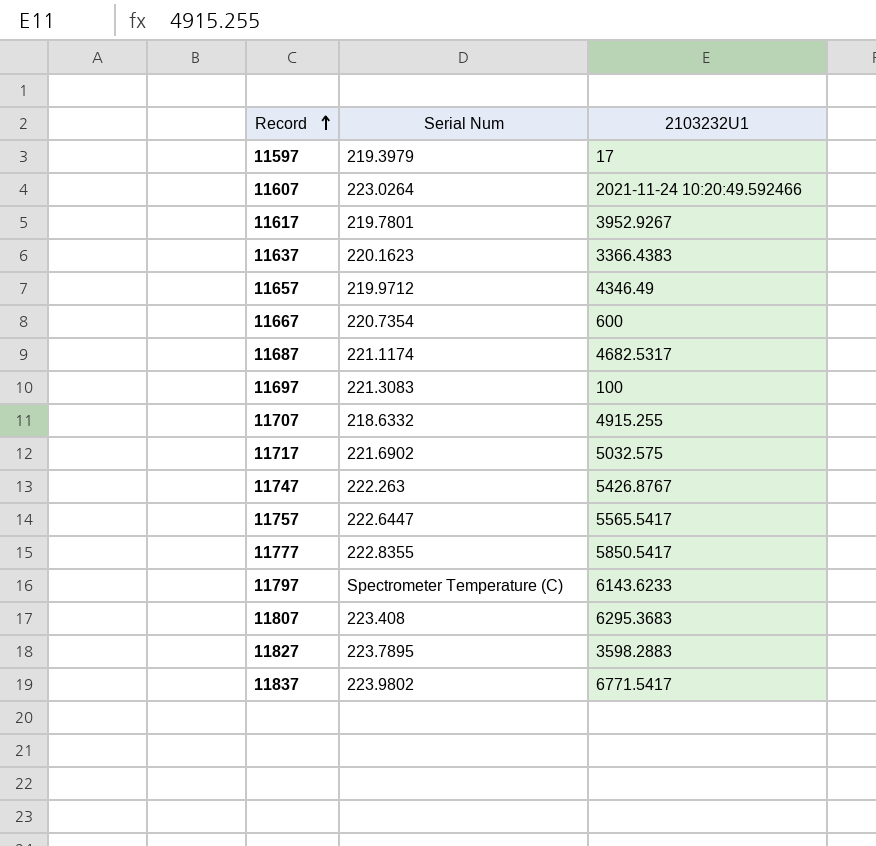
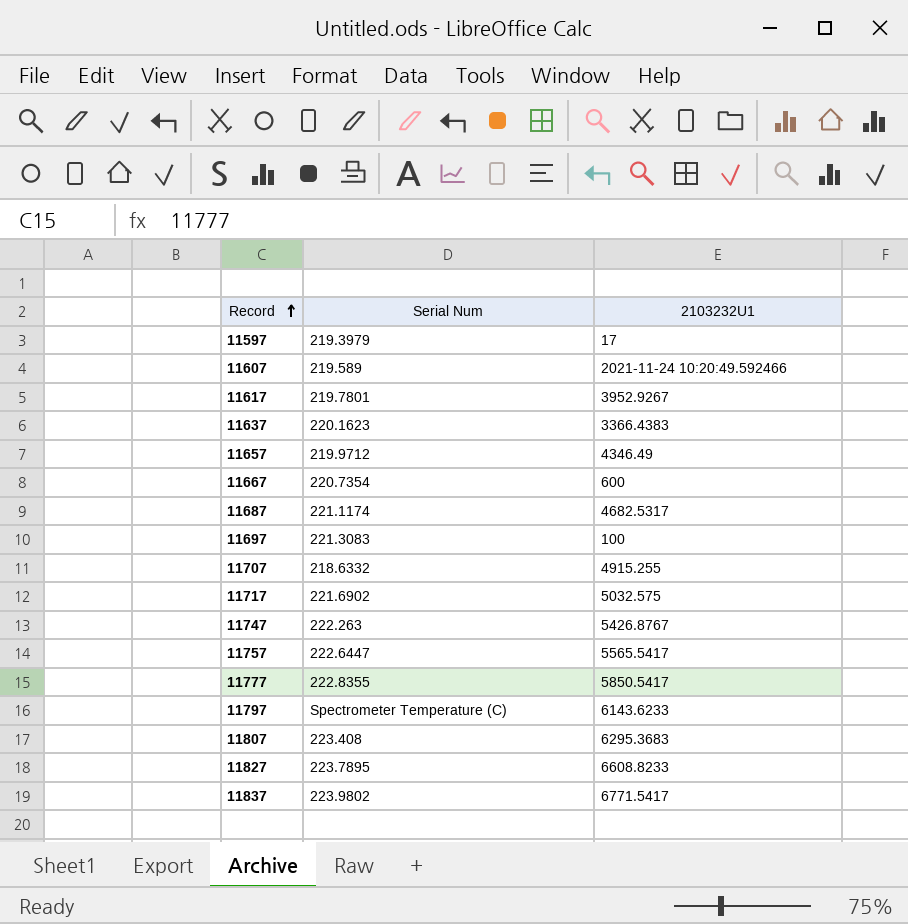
11607 | Serial Num: 223.0264 -> 219.589
11827 | 2103232U1: 3598.2883 -> 6608.8233

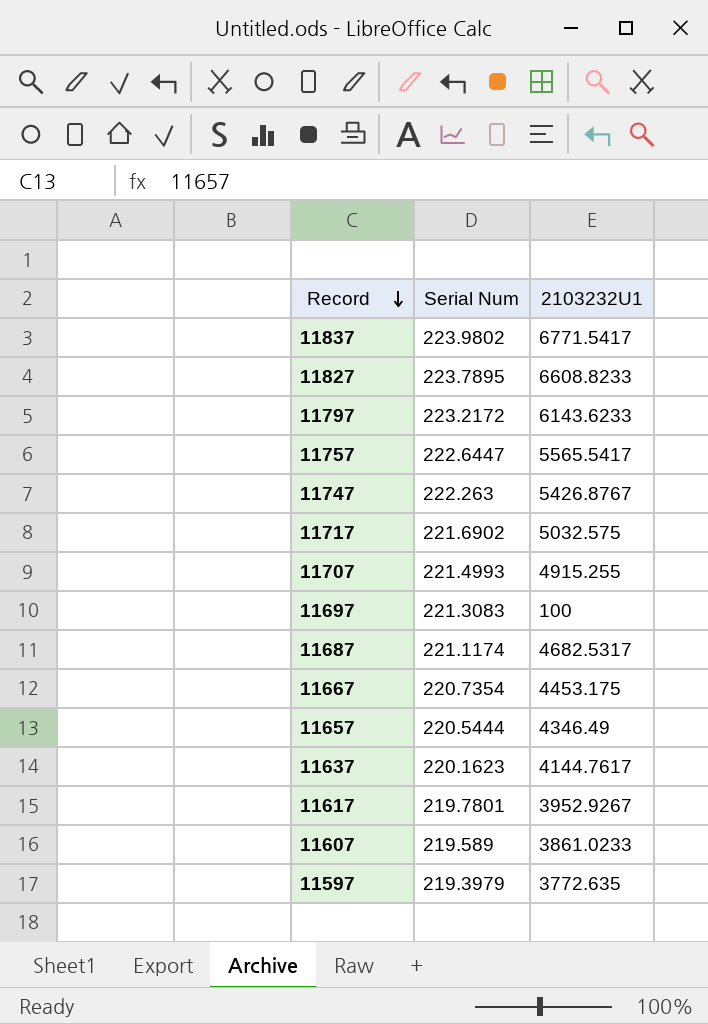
row order: Record ascending -> Record descending
row 11777: 222.8355 | 5850.5417 -> none
row 11807: 223.408 | 6295.3683 -> none
11797 | Serial Num: Spectrometer Temperature (C) -> 223.2172
11707 | Serial Num: 218.6332 -> 221.4993
11667 | 2103232U1: 600 -> 4453.175
11657 | Serial Num: 219.9712 -> 220.5444
11637 | 2103232U1: 3366.4383 -> 4144.7617
11607 | 2103232U1: 2021-11-24 10:20:49.592466 -> 3861.0233
11597 | 2103232U1: 17 -> 3772.635

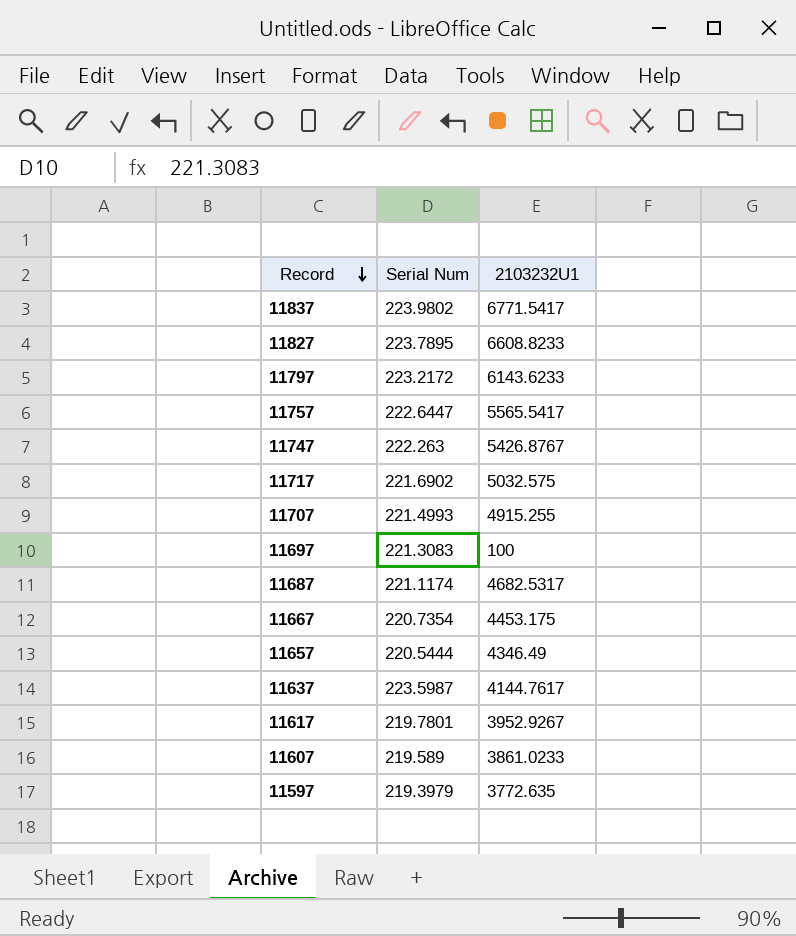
11637 | Serial Num: 220.1623 -> 223.5987

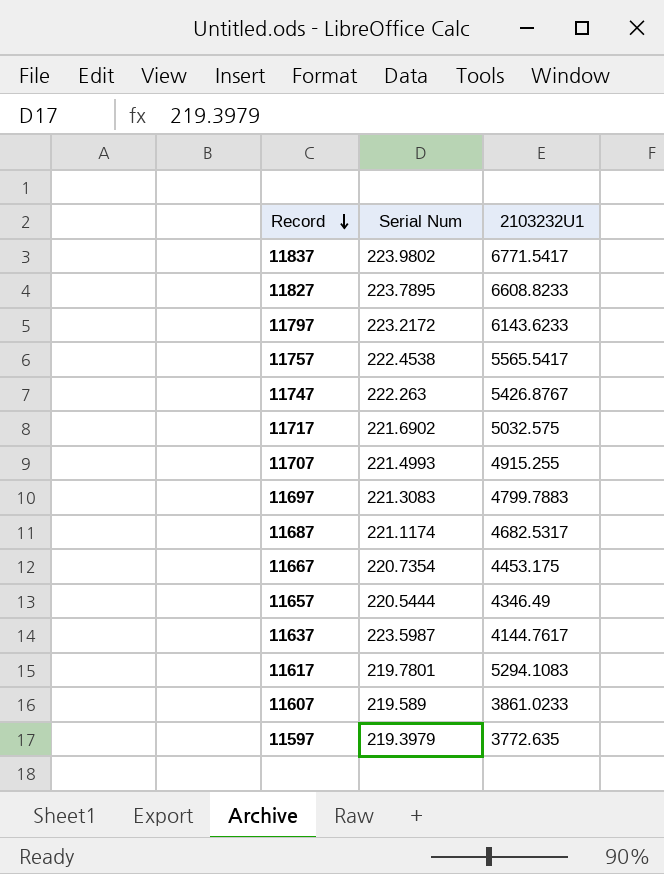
11757 | Serial Num: 222.6447 -> 222.4538
11697 | 2103232U1: 100 -> 4799.7883
11617 | 2103232U1: 3952.9267 -> 5294.1083

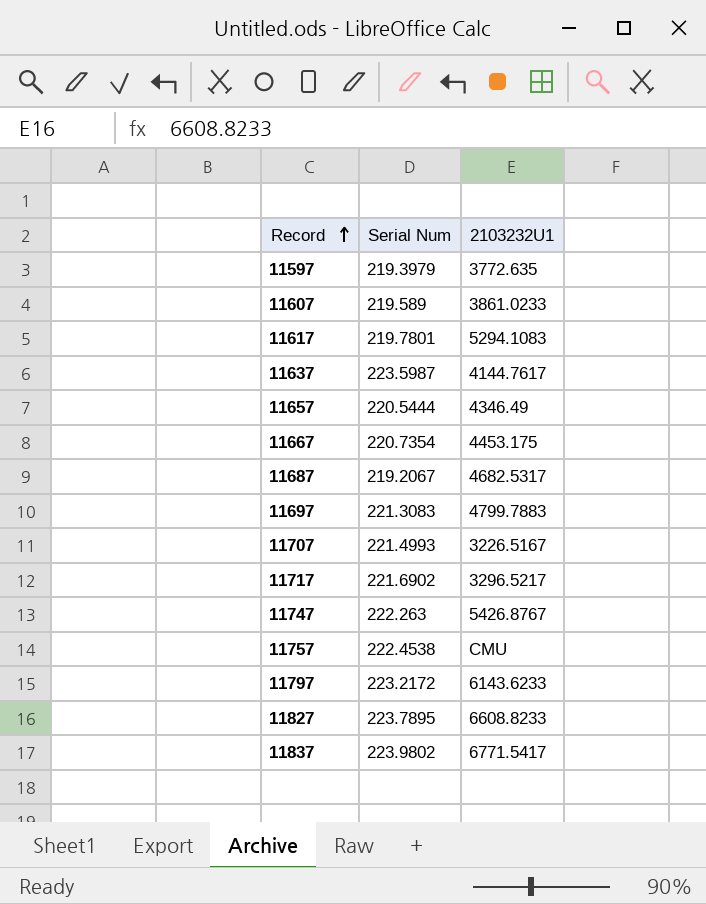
row order: Record descending -> Record ascending
11687 | Serial Num: 221.1174 -> 219.2067
11707 | 2103232U1: 4915.255 -> 3226.5167
11717 | 2103232U1: 5032.575 -> 3296.5217
11757 | 2103232U1: 5565.5417 -> CMU

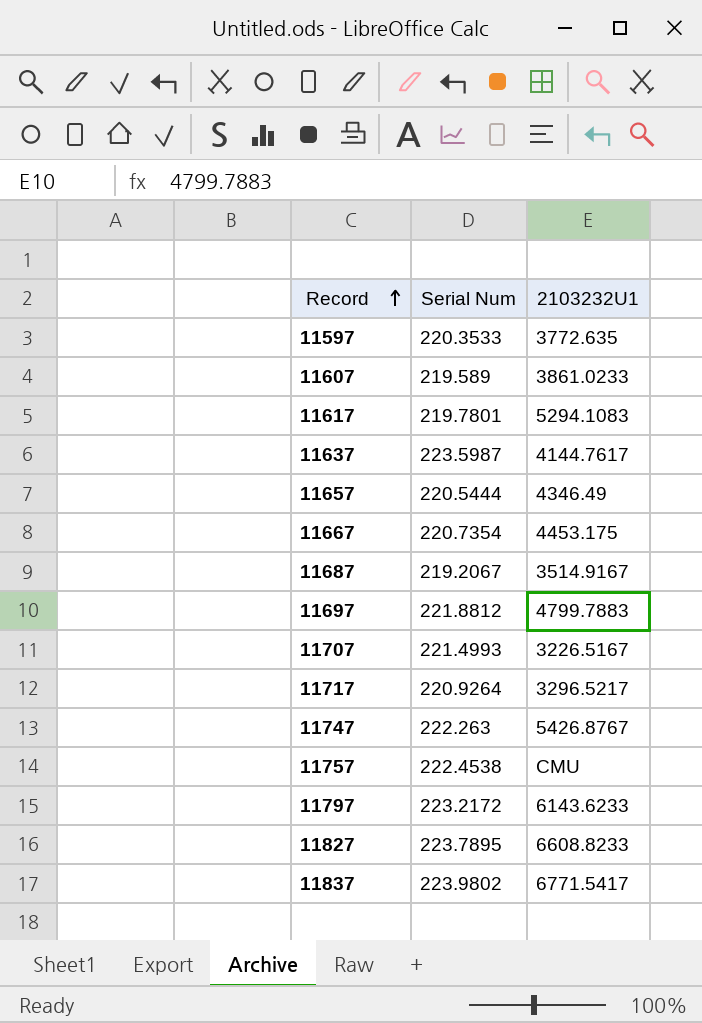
11597 | Serial Num: 219.3979 -> 220.3533
11687 | 2103232U1: 4682.5317 -> 3514.9167
11697 | Serial Num: 221.3083 -> 221.8812
11717 | Serial Num: 221.6902 -> 220.9264

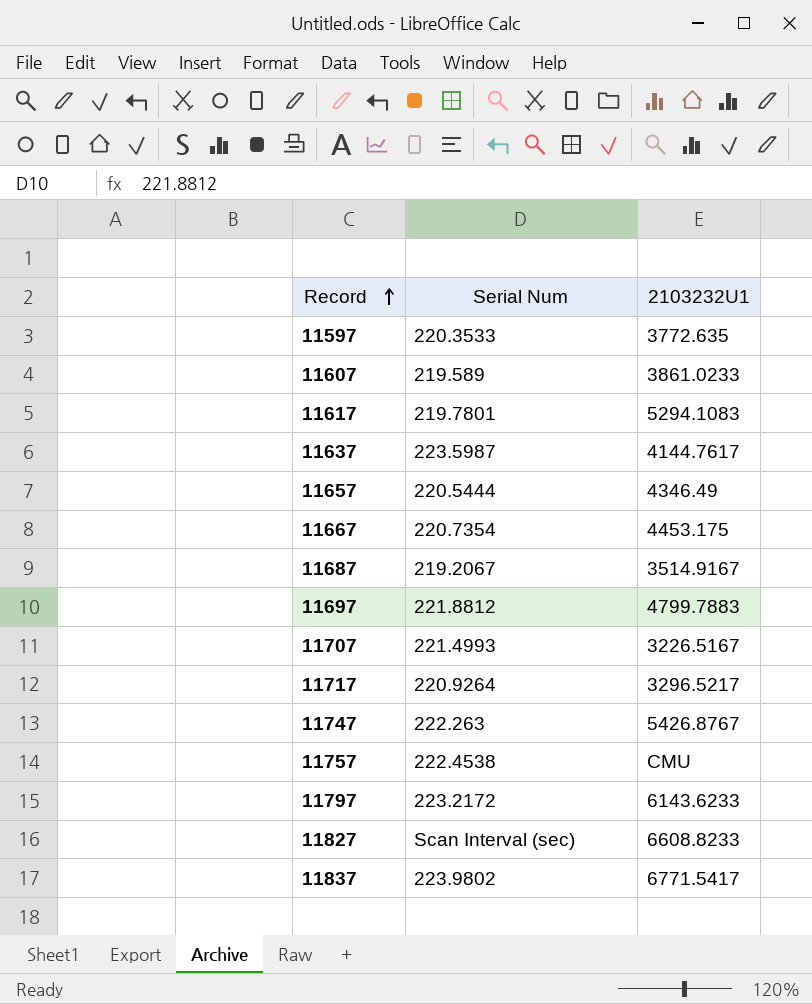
11827 | Serial Num: 223.7895 -> Scan Interval (sec)

